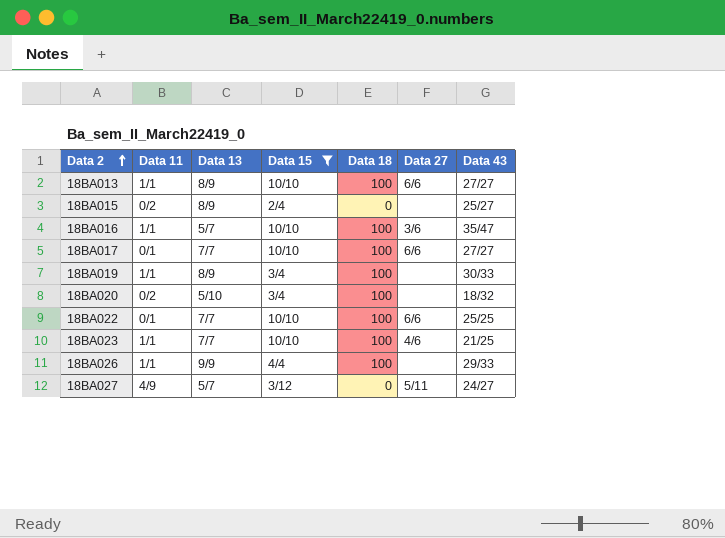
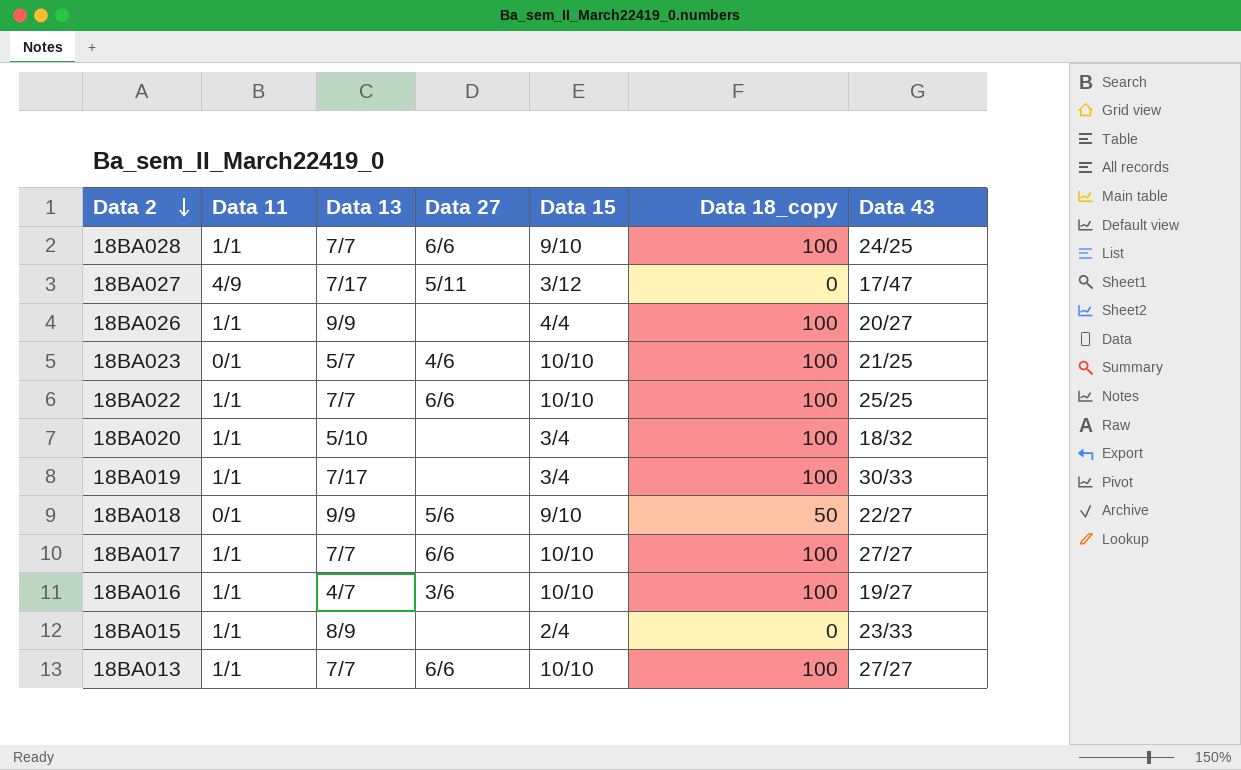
filter: Data 15 != 9/10 -> none
row order: Data 2 ascending -> Data 2 descending
column Data 27 | position: 6 -> 4
column name: Data 18 -> Data 18_copy
18BA027 | Data 13: 5/7 -> 7/17
18BA027 | Data 43: 24/27 -> 17/47
18BA026 | Data 43: 29/33 -> 20/27
18BA023 | Data 11: 1/1 -> 0/1
18BA023 | Data 13: 7/7 -> 5/7
18BA022 | Data 11: 0/1 -> 1/1
18BA020 | Data 11: 0/2 -> 1/1
18BA019 | Data 13: 8/9 -> 7/17
18BA017 | Data 11: 0/1 -> 1/1
18BA016 | Data 13: 5/7 -> 4/7
18BA016 | Data 43: 35/47 -> 19/27
18BA015 | Data 11: 0/2 -> 1/1
18BA015 | Data 43: 25/27 -> 23/33
18BA013 | Data 13: 8/9 -> 7/7

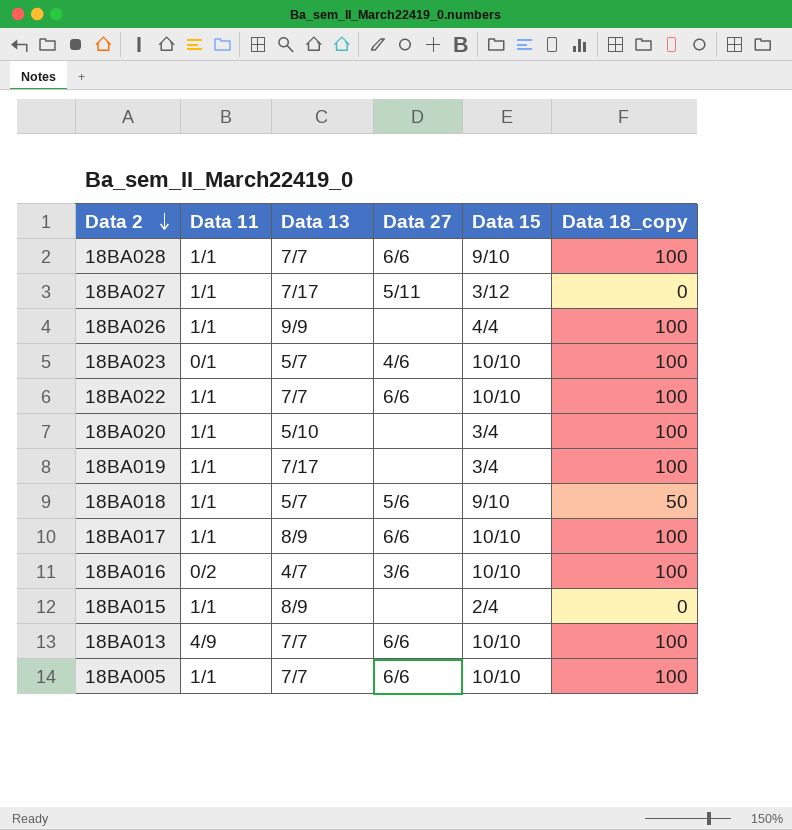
column Data 43 | position: 7 -> none
18BA027 | Data 11: 4/9 -> 1/1
18BA018 | Data 11: 0/1 -> 1/1
18BA018 | Data 13: 9/9 -> 5/7
18BA017 | Data 13: 7/7 -> 8/9
18BA016 | Data 11: 1/1 -> 0/2
18BA013 | Data 11: 1/1 -> 4/9
row 18BA005: none -> 1/1 | 7/7 | 6/6 | 10/10 | 100

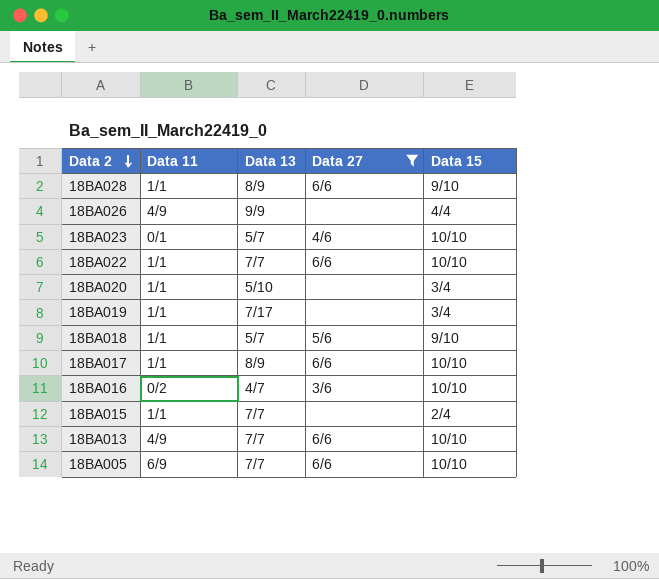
filter: none -> Data 27 != 5/11
column Data 18_copy | position: 6 -> none
18BA028 | Data 13: 7/7 -> 8/9
18BA026 | Data 11: 1/1 -> 4/9
18BA015 | Data 13: 8/9 -> 7/7
18BA005 | Data 11: 1/1 -> 6/9

